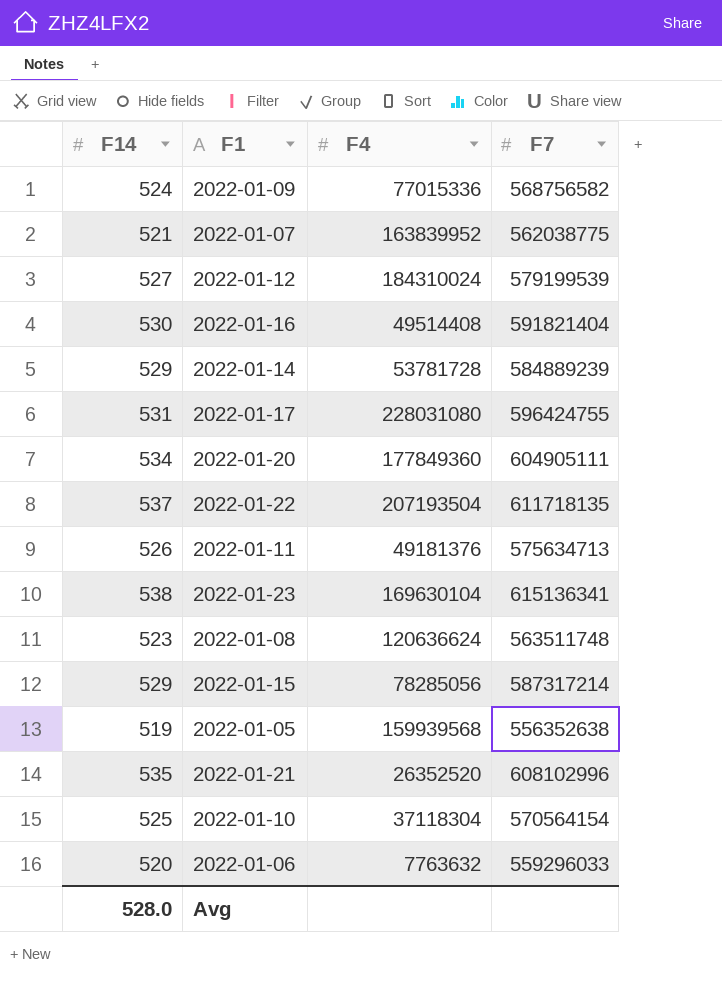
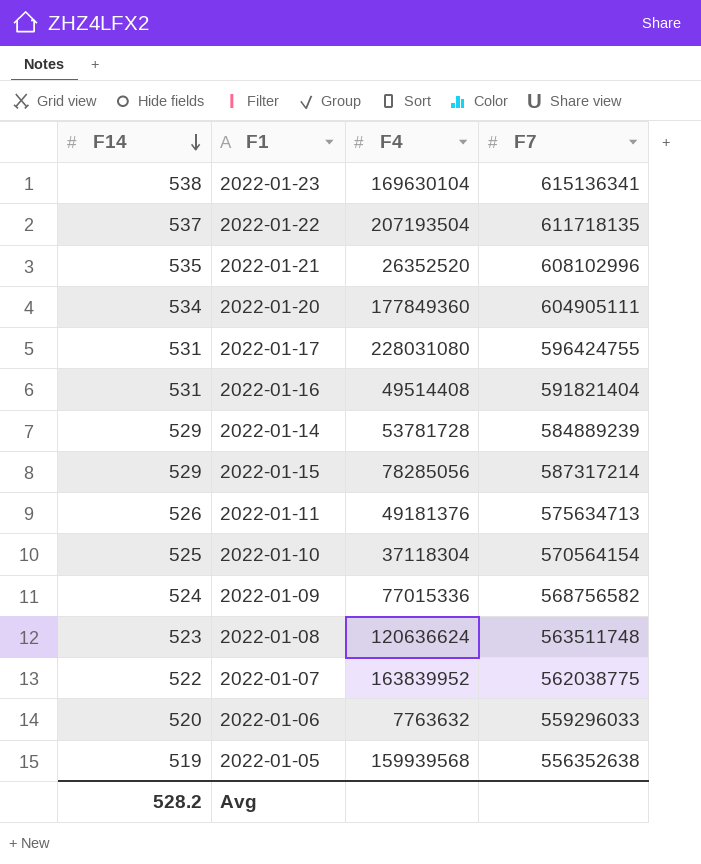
row order: none -> F14 descending
row 2022-01-12: 527 | 184310024 | 579199539 -> none
2022-01-16 | F14: 530 -> 531
2022-01-07 | F14: 521 -> 522
Avg | F14: 528.0 -> 528.2

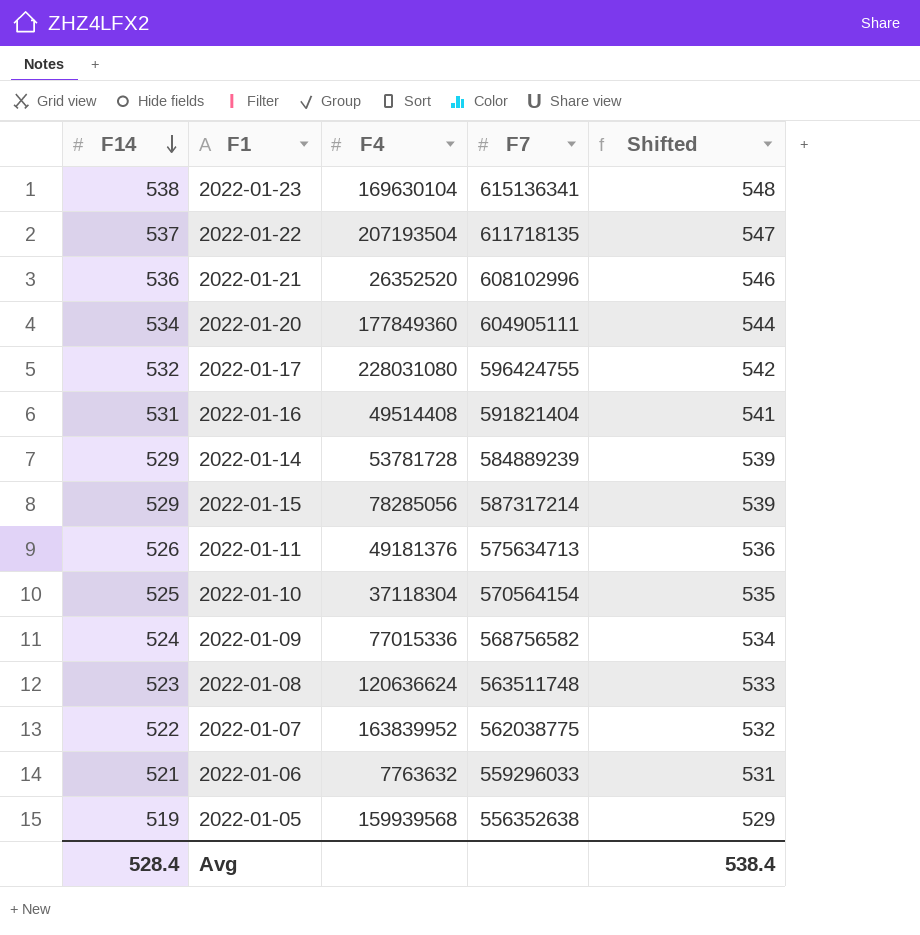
column Shifted | formula: none -> [F14] + 10
2022-01-21 | F14: 535 -> 536
2022-01-17 | F14: 531 -> 532
2022-01-06 | F14: 520 -> 521
Avg | F14: 528.2 -> 528.4

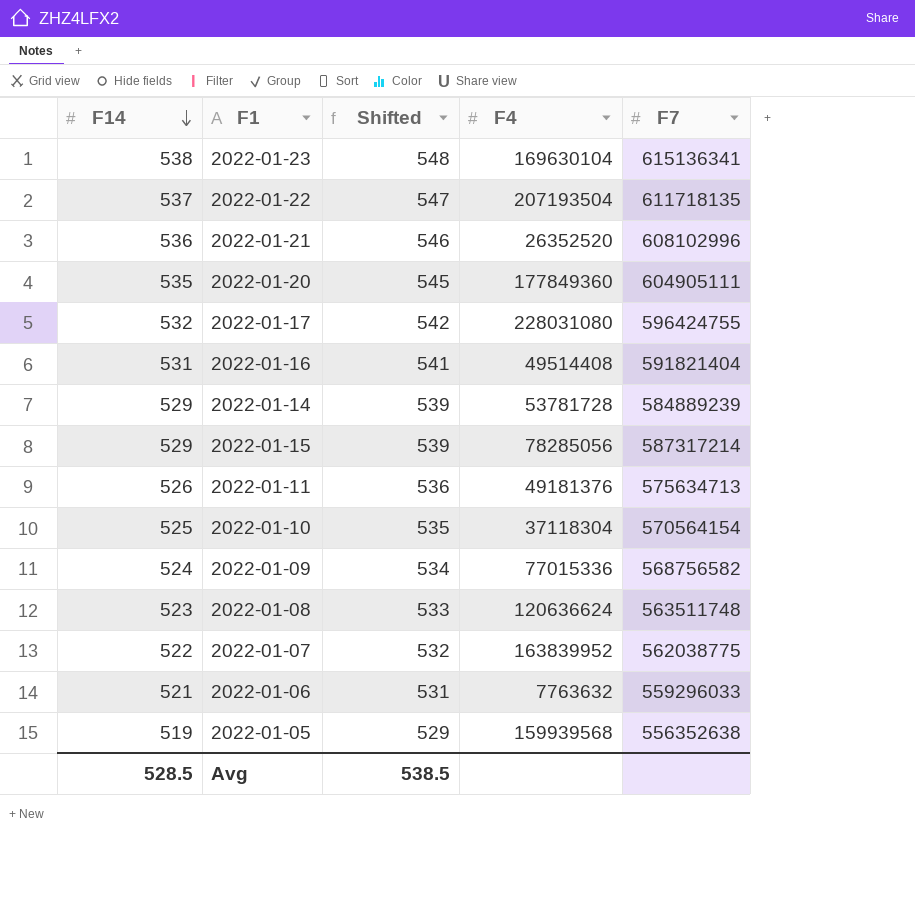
column Shifted | position: 5 -> 3
2022-01-20 | F14: 534 -> 535
2022-01-20 | Shifted: 544 -> 545
Avg | F14: 528.4 -> 528.5
Avg | Shifted: 538.4 -> 538.5

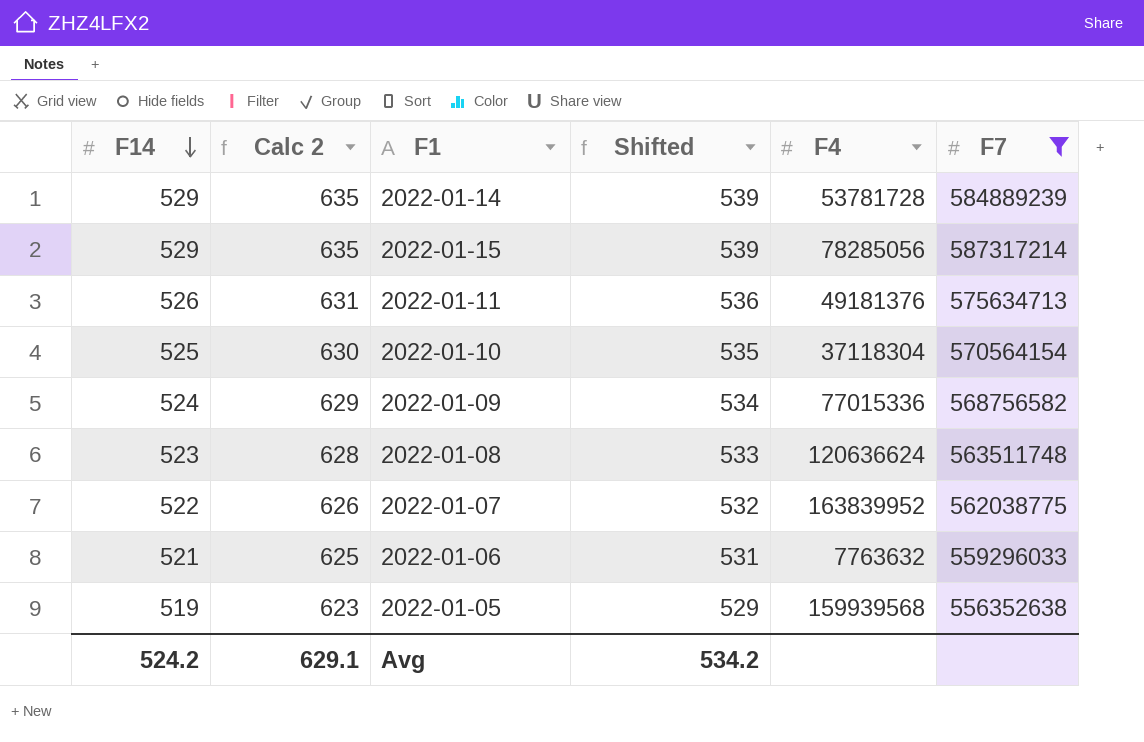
filter: none -> F7 <= 587317214
column Calc 2 | formula: none -> [F14] * 1.2
Avg | F14: 528.5 -> 524.2
Avg | Shifted: 538.5 -> 534.2

